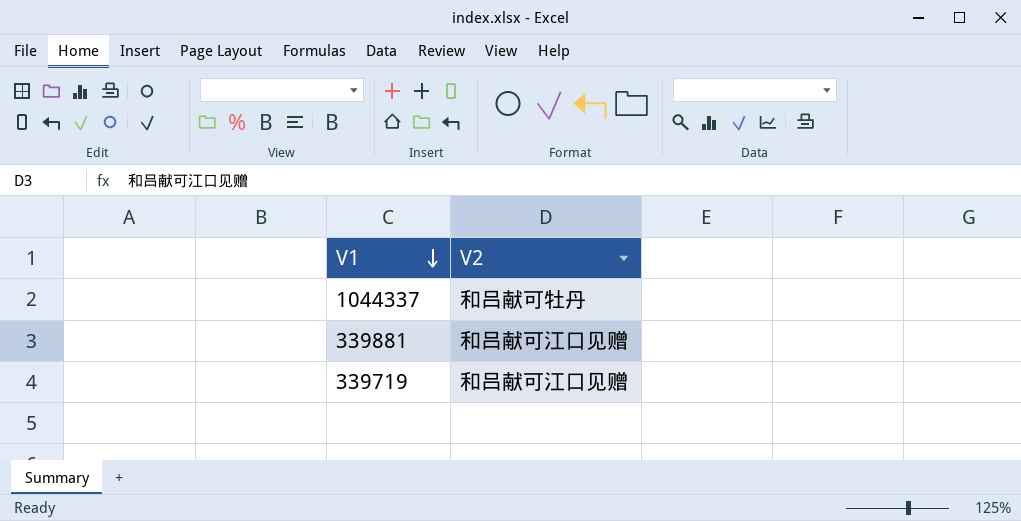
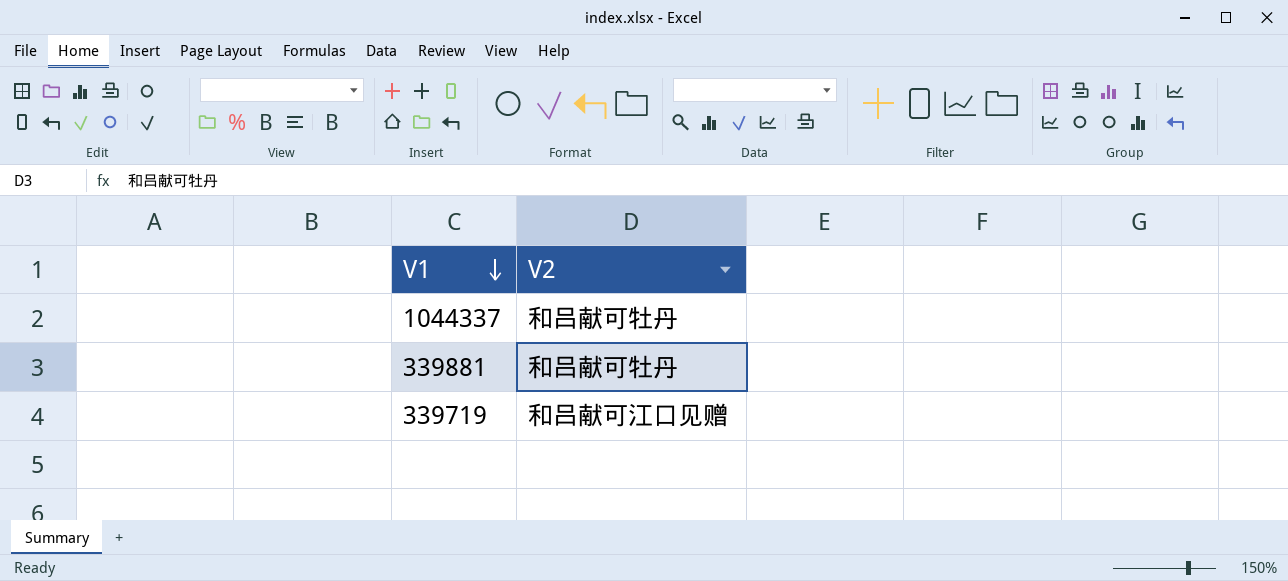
339881 | V2: 和吕献可江口见赠 -> 和吕献可牡丹

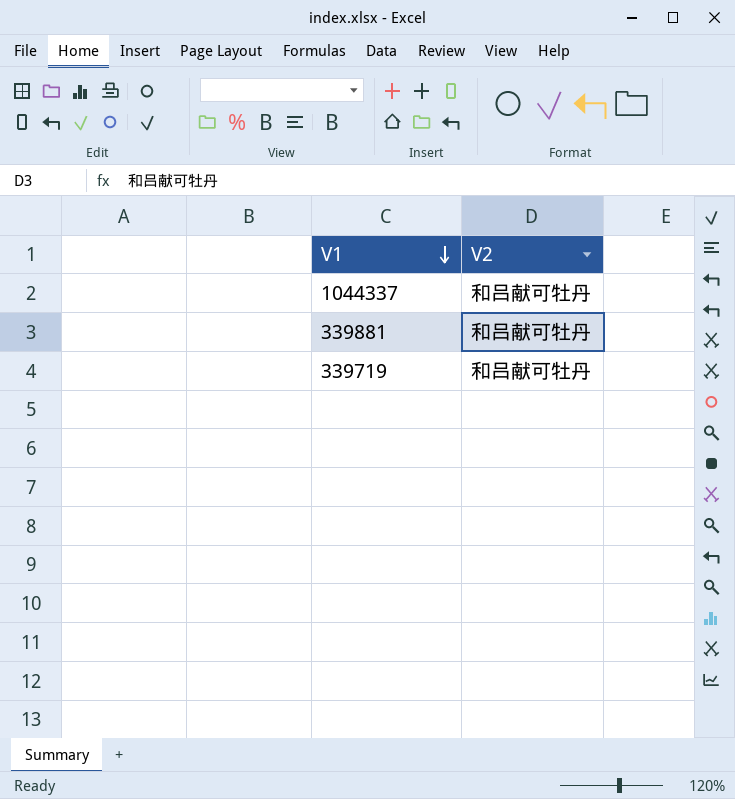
339719 | V2: 和吕献可江口见赠 -> 和吕献可牡丹

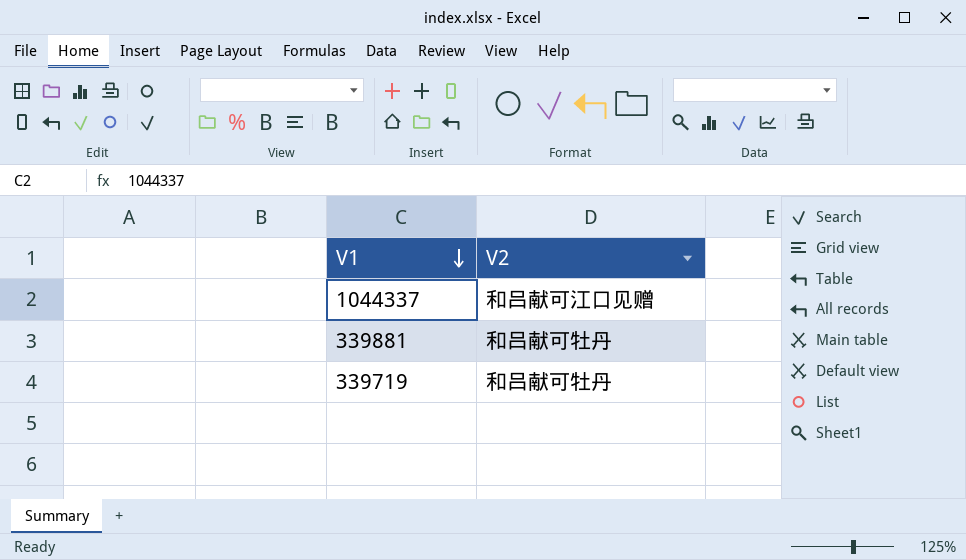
1044337 | V2: 和吕献可牡丹 -> 和吕献可江口见赠

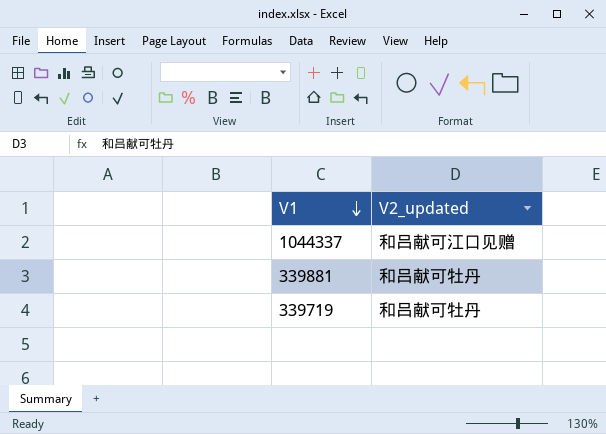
column name: V2 -> V2_updated

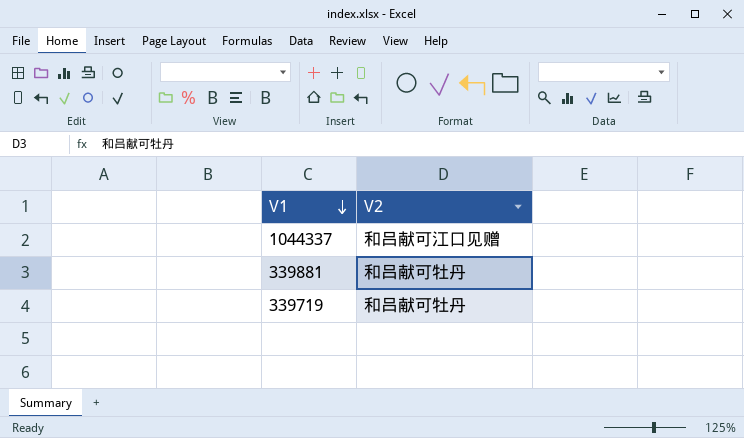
column name: V2_updated -> V2

